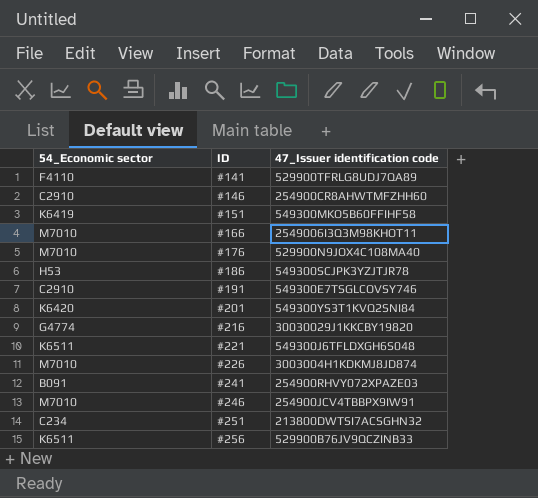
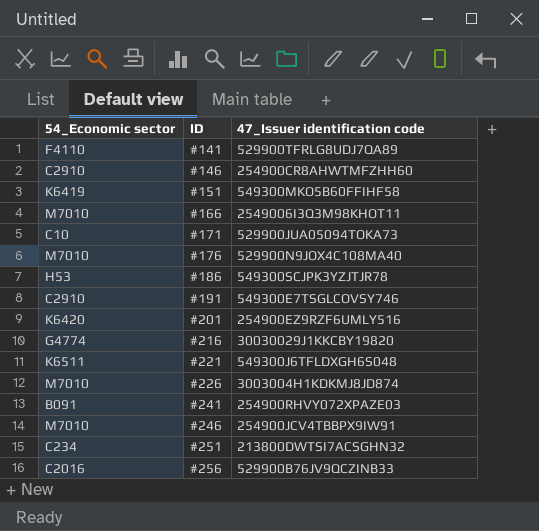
row #171: none -> C10 | 529900JUA05094TOKA73
#201 | 47_Issuer identification code: 549300YS3T1KVQ2SNI84 -> 254900EZ9RZF6UMLY516
#256 | 54_Economic sector: K6511 -> C2016

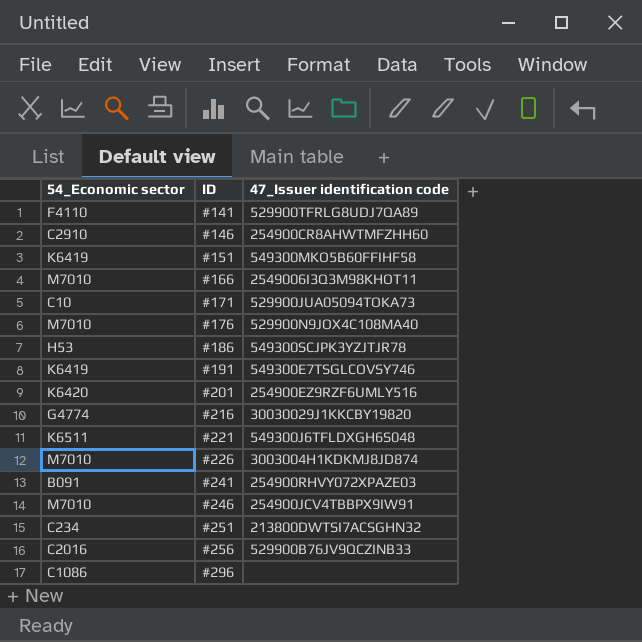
#191 | 54_Economic sector: C2910 -> K6419
row #296: none -> C1086 | none

